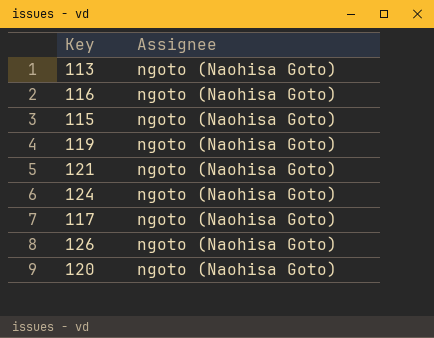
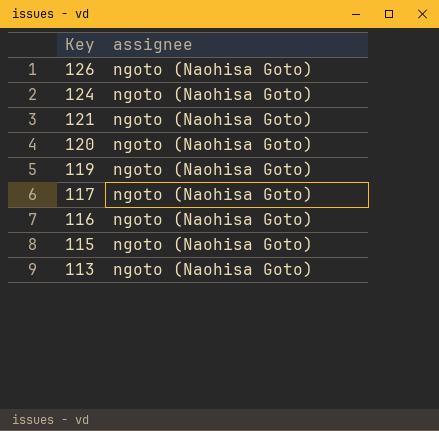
row order: none -> Key descending
column name: Assignee -> assignee

